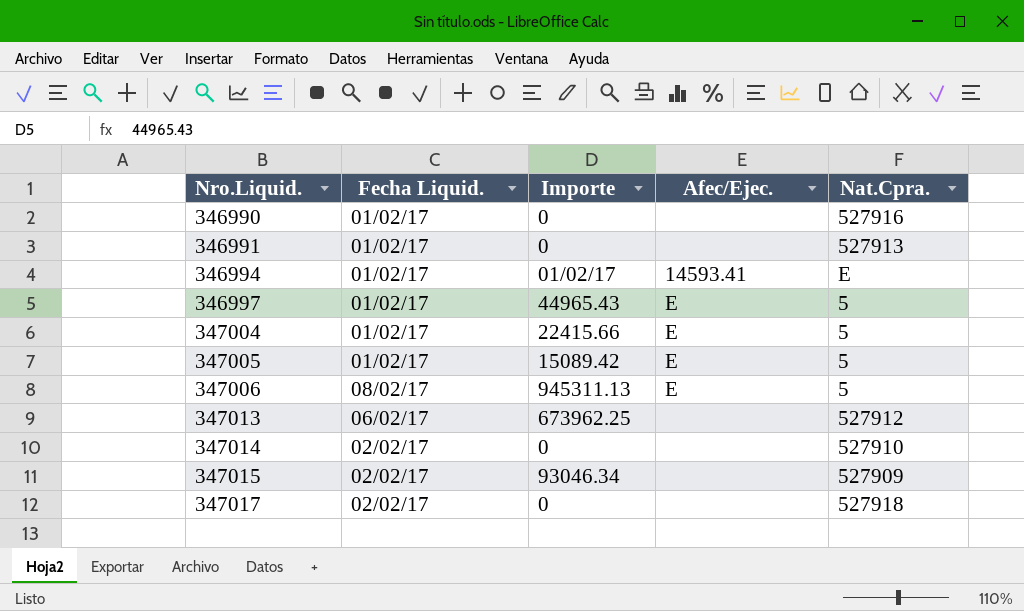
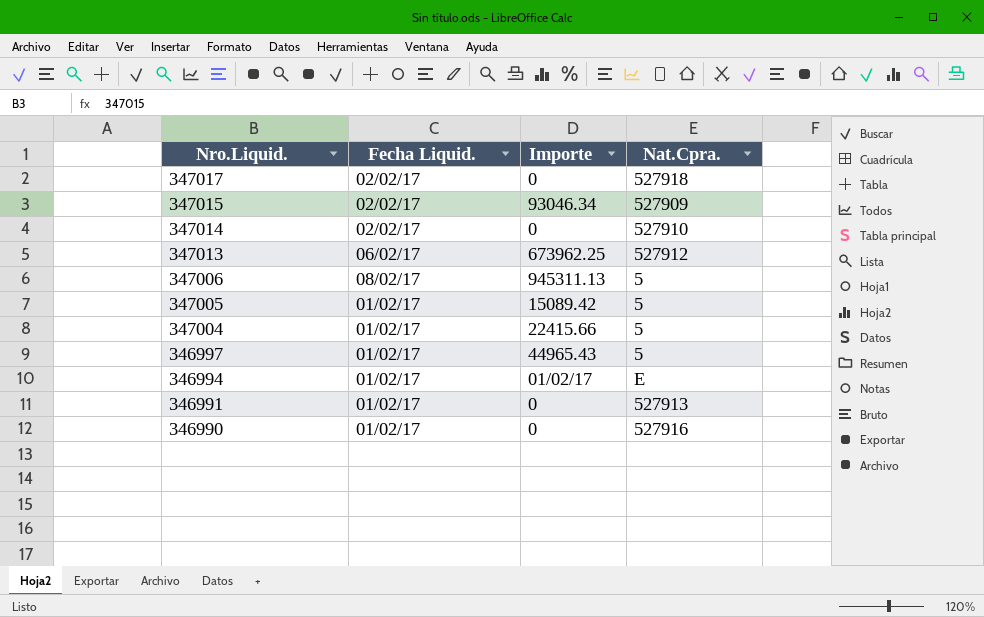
row order: Nro.Liquid. ascending -> Nro.Liquid. descending
column Afec/Ejec. | position: 4 -> none

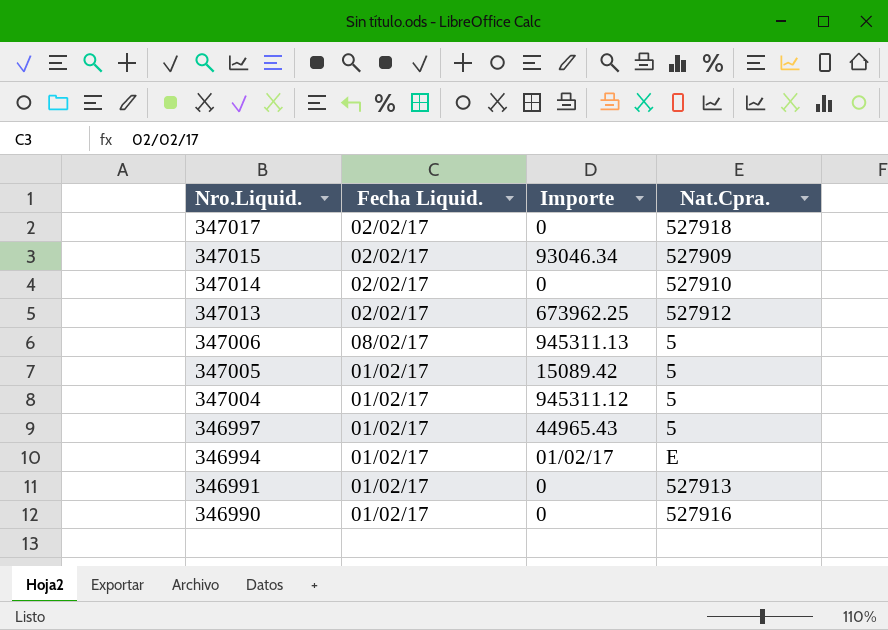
347013 | Fecha Liquid.: 06/02/17 -> 02/02/17
347004 | Importe: 22415.66 -> 945311.12

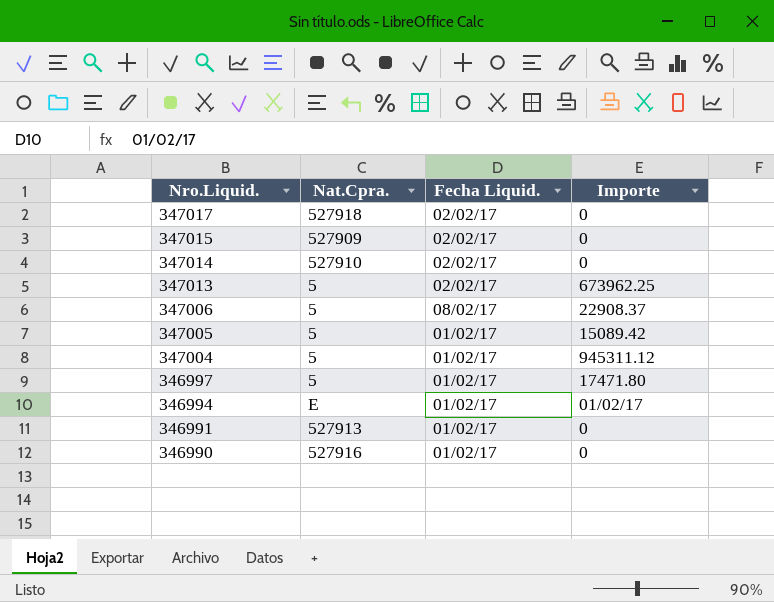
column Nat.Cpra. | position: 4 -> 2
347015 | Importe: 93046.34 -> 0
347013 | Nat.Cpra.: 527912 -> 5
347006 | Importe: 945311.13 -> 22908.37
346997 | Importe: 44965.43 -> 17471.80

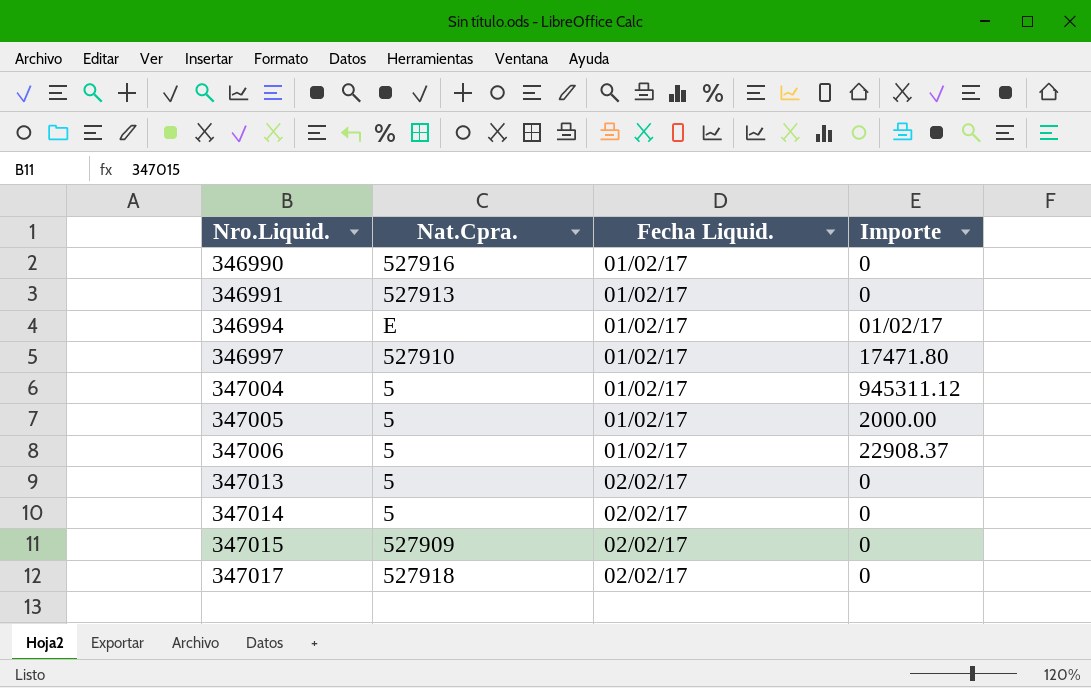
row order: Nro.Liquid. descending -> Nro.Liquid. ascending
346997 | Nat.Cpra.: 5 -> 527910
347005 | Importe: 15089.42 -> 2000.00
347006 | Fecha Liquid.: 08/02/17 -> 01/02/17
347013 | Importe: 673962.25 -> 0
347014 | Nat.Cpra.: 527910 -> 5

